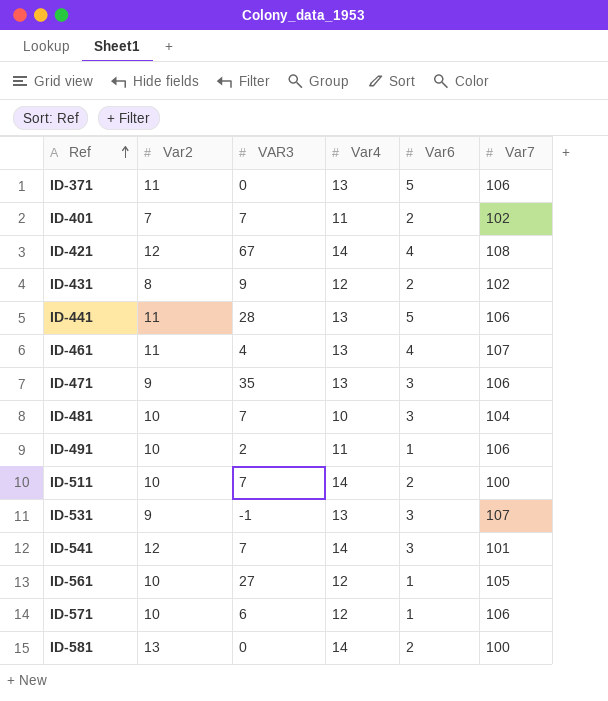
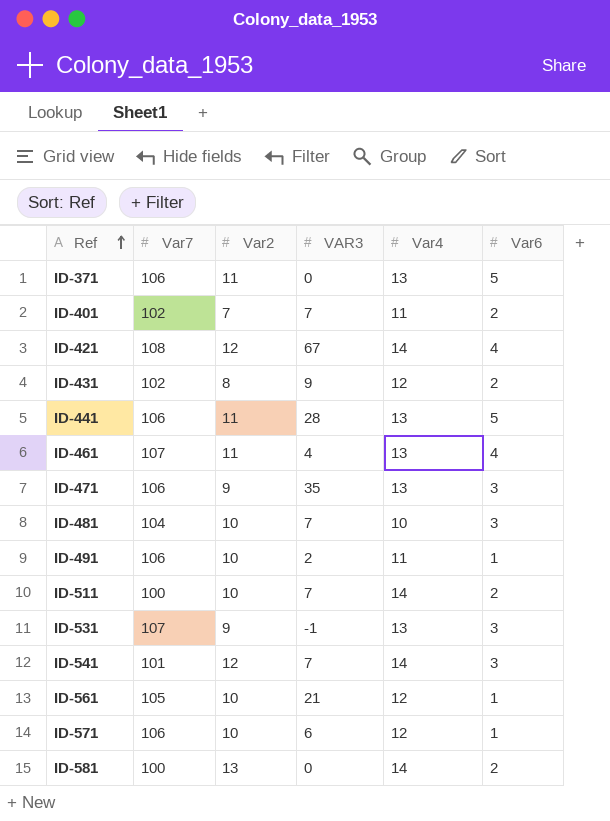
column Var7 | position: 6 -> 2
ID-561 | VAR3: 27 -> 21

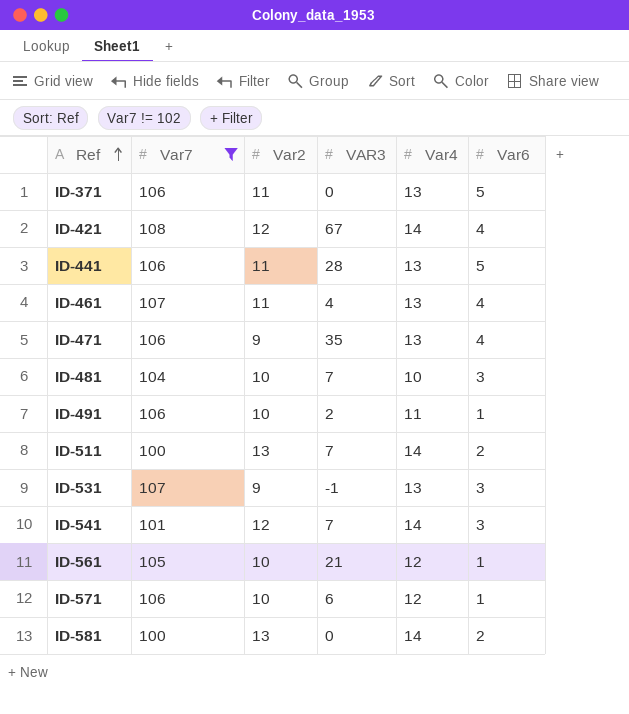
filter: none -> Var7 != 102
ID-471 | Var6: 3 -> 4
ID-511 | Var2: 10 -> 13

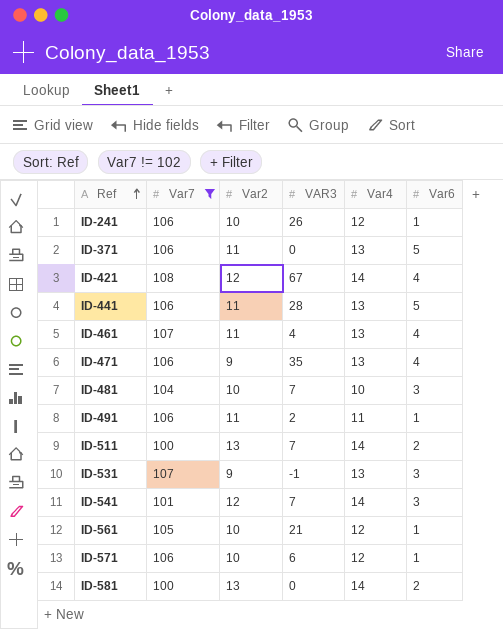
row ID-241: none -> 106 | 10 | 26 | 12 | 1
ID-491 | Var2: 10 -> 11

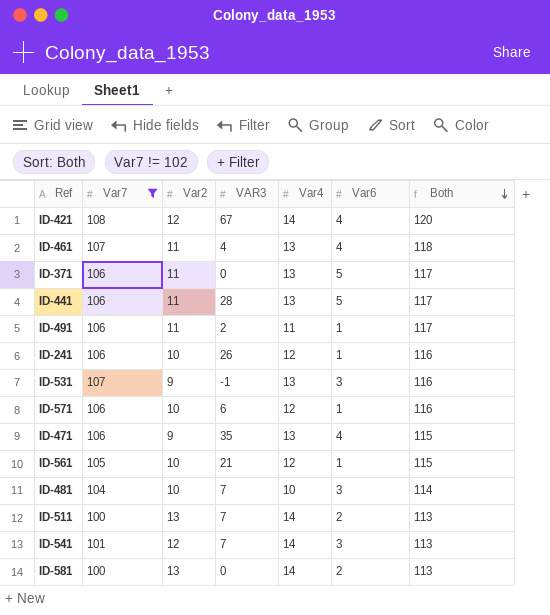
row order: Ref ascending -> Both descending
column Both | formula: none -> [Var7] + [Var2]

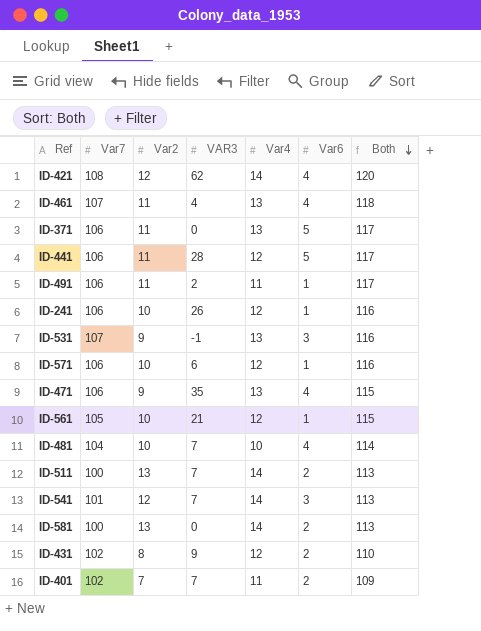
filter: Var7 != 102 -> none
ID-421 | VAR3: 67 -> 62
ID-441 | Var4: 13 -> 12
ID-481 | Var6: 3 -> 4

